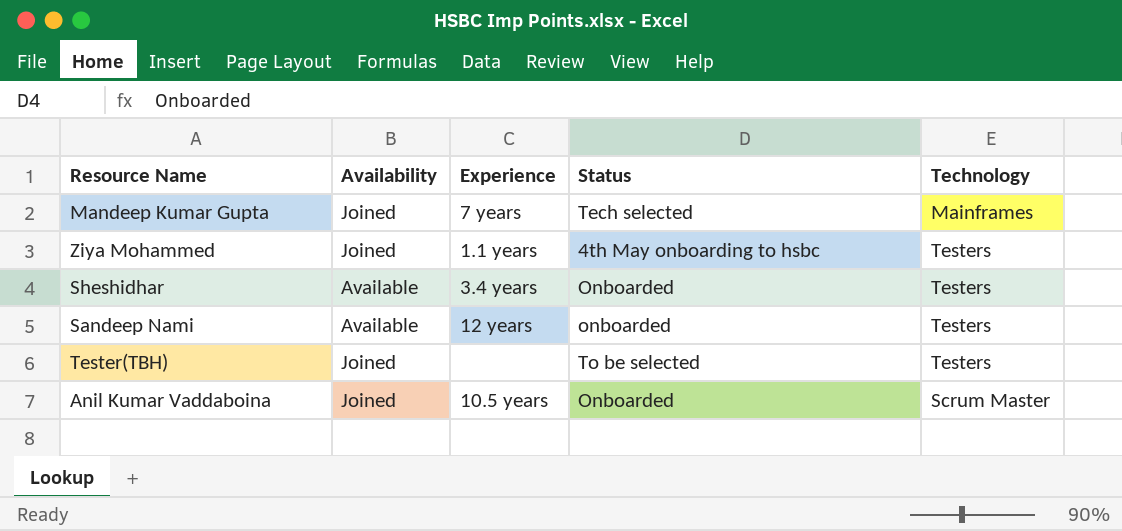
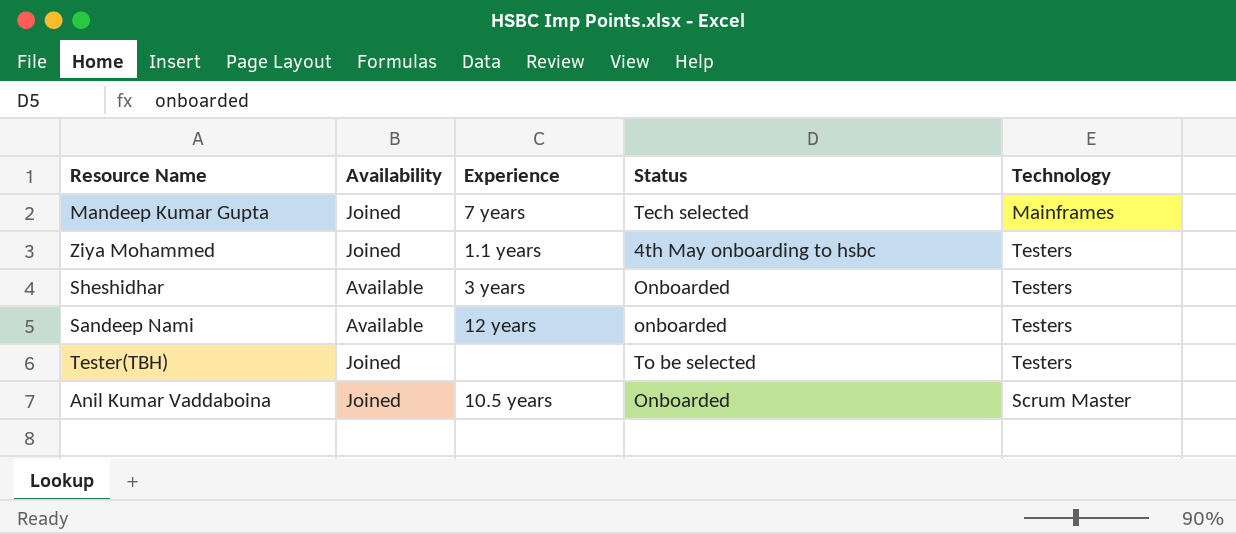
Sheshidhar | Experience: 3.4 years -> 3 years

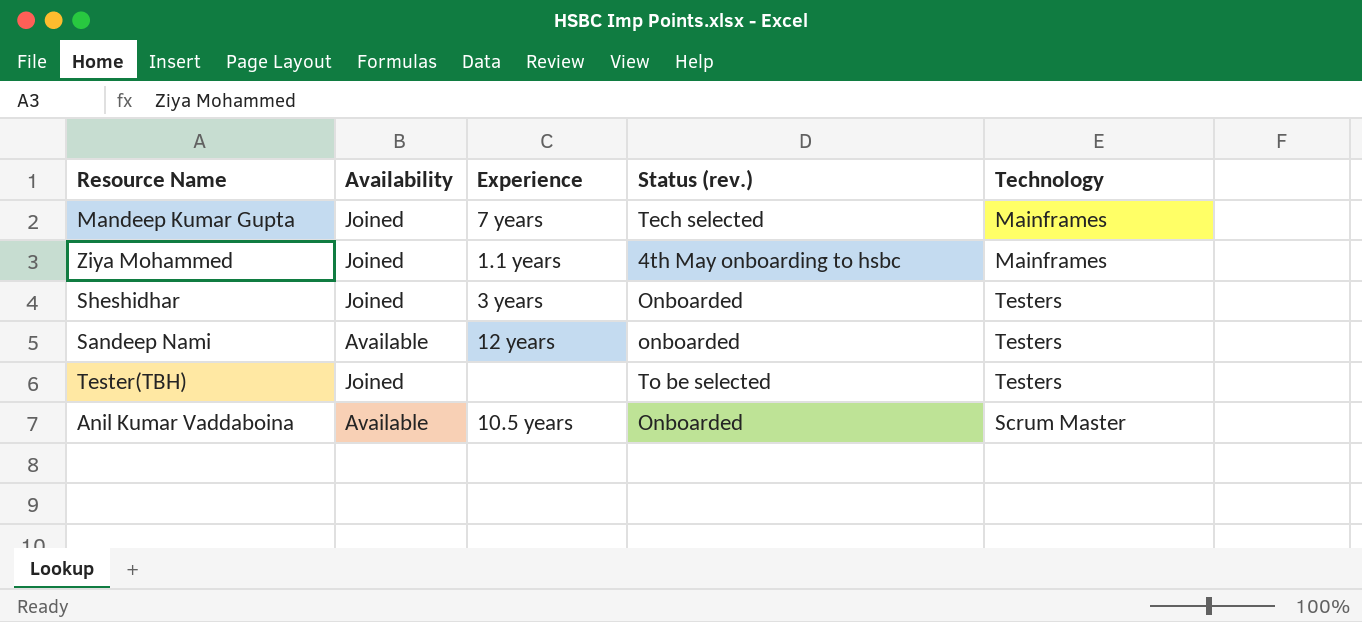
column name: Status -> Status (rev.)
Ziya Mohammed | Technology: Testers -> Mainframes
Sheshidhar | Availability: Available -> Joined
Anil Kumar Vaddaboina | Availability: Joined -> Available

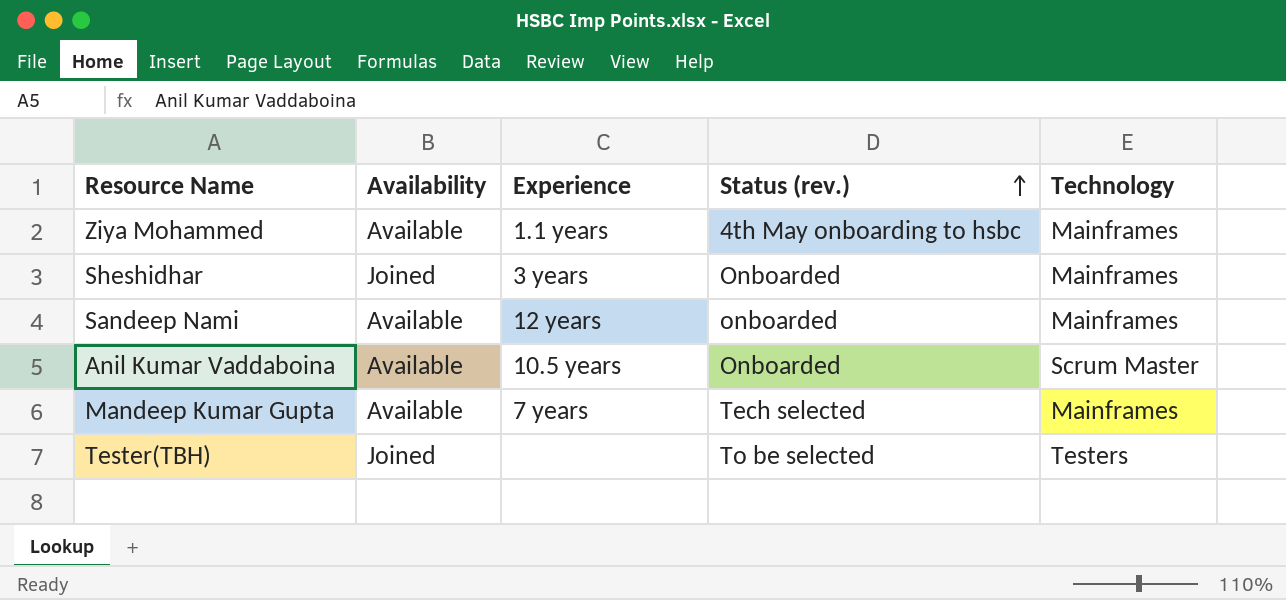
row order: none -> Status (rev.) ascending
Ziya Mohammed | Availability: Joined -> Available
Sheshidhar | Technology: Testers -> Mainframes
Sandeep Nami | Technology: Testers -> Mainframes
Mandeep Kumar Gupta | Availability: Joined -> Available

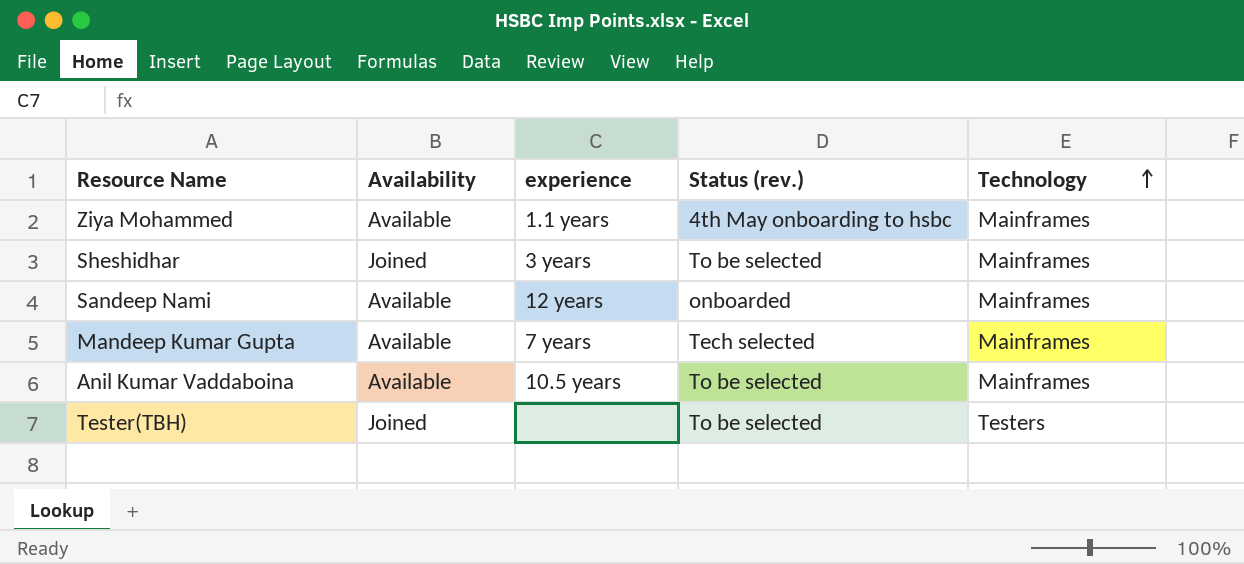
row order: Status (rev.) ascending -> Technology ascending
column name: Experience -> experience
Sheshidhar | Status (rev.): Onboarded -> To be selected
Anil Kumar Vaddaboina | Status (rev.): Onboarded -> To be selected
Anil Kumar Vaddaboina | Technology: Scrum Master -> Mainframes

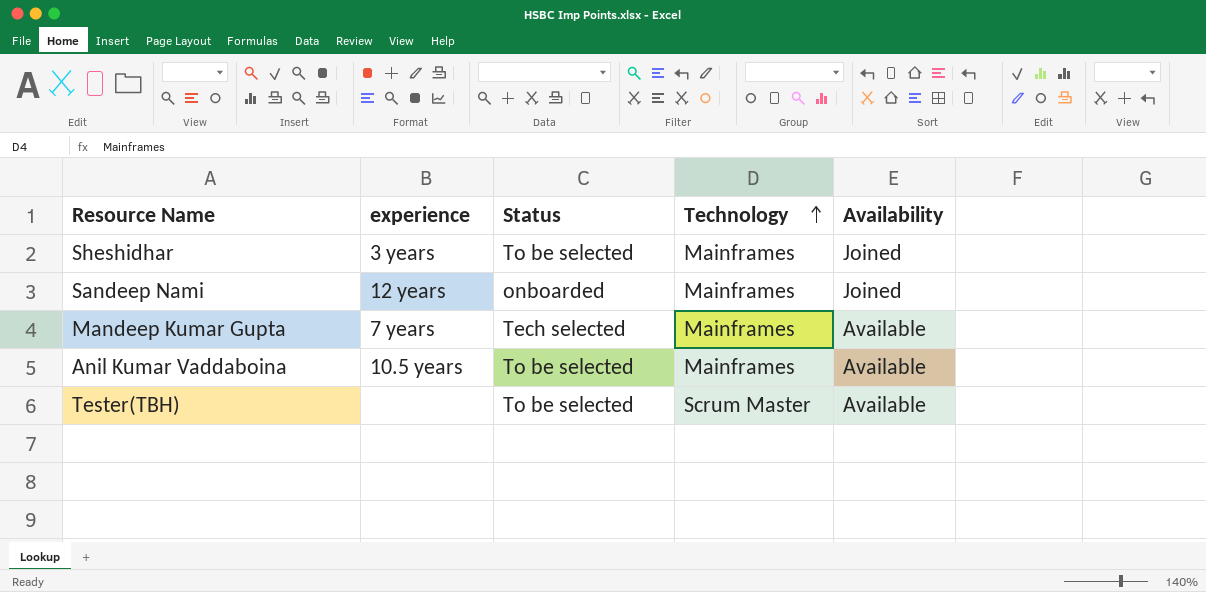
column name: Status (rev.) -> Status
column Availability | position: 2 -> 5
row Ziya Mohammed: Available | 1.1 years | 4th May onboarding to hsbc | Mainframes -> none
Sandeep Nami | Availability: Available -> Joined
Tester(TBH) | Technology: Testers -> Scrum Master
Tester(TBH) | Availability: Joined -> Available

